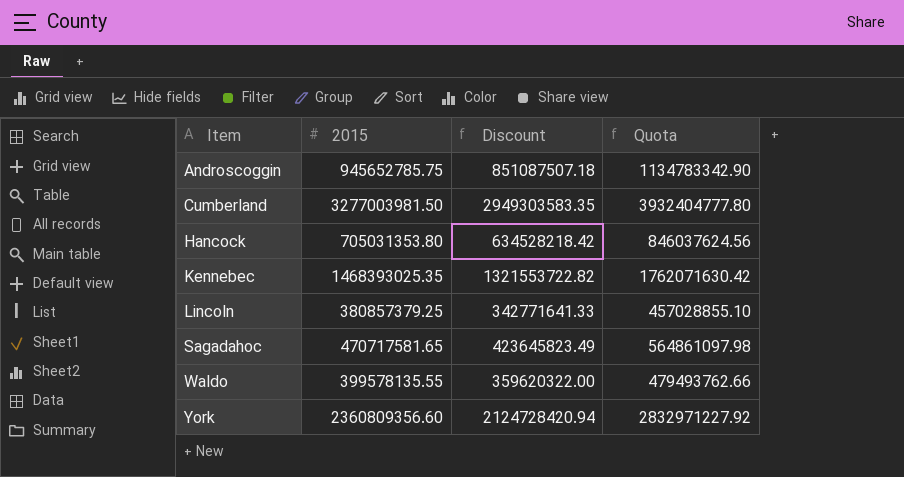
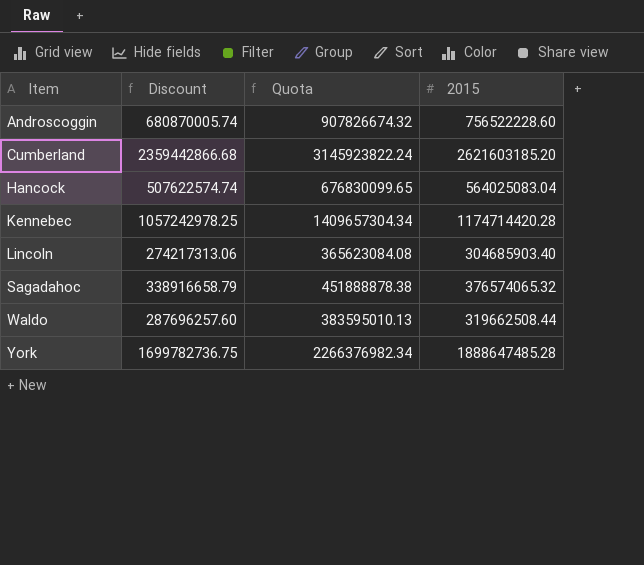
column 2015 | position: 2 -> 4
Androscoggin | Discount: 851087507.18 -> 680870005.74
Androscoggin | Quota: 1134783342.90 -> 907826674.32
Androscoggin | 2015: 945652785.75 -> 756522228.60
Cumberland | Discount: 2949303583.35 -> 2359442866.68
Cumberland | Quota: 3932404777.80 -> 3145923822.24
Cumberland | 2015: 3277003981.50 -> 2621603185.20
Hancock | Discount: 634528218.42 -> 507622574.74
Hancock | Quota: 846037624.56 -> 676830099.65
Hancock | 2015: 705031353.80 -> 564025083.04
Kennebec | Discount: 1321553722.82 -> 1057242978.25
Kennebec | Quota: 1762071630.42 -> 1409657304.34
Kennebec | 2015: 1468393025.35 -> 1174714420.28
Lincoln | Discount: 342771641.33 -> 274217313.06
Lincoln | Quota: 457028855.10 -> 365623084.08
Lincoln | 2015: 380857379.25 -> 304685903.40
Sagadahoc | Discount: 423645823.49 -> 338916658.79
Sagadahoc | Quota: 564861097.98 -> 451888878.38
Sagadahoc | 2015: 470717581.65 -> 376574065.32
Waldo | Discount: 359620322.00 -> 287696257.60
Waldo | Quota: 479493762.66 -> 383595010.13
Waldo | 2015: 399578135.55 -> 319662508.44
York | Discount: 2124728420.94 -> 1699782736.75
York | Quota: 2832971227.92 -> 2266376982.34
York | 2015: 2360809356.60 -> 1888647485.28

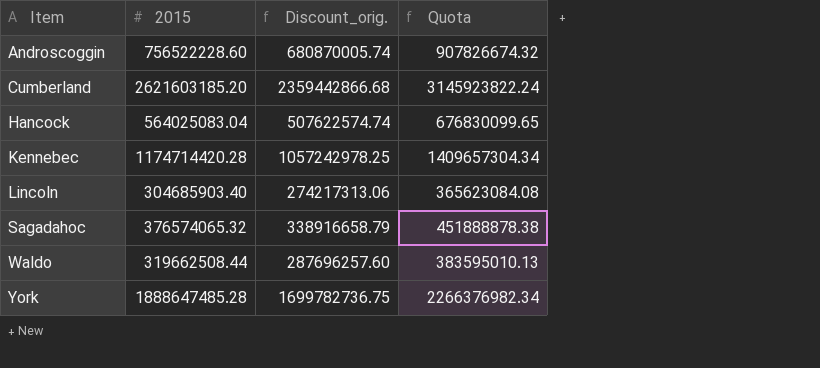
column 2015 | position: 4 -> 2
column name: Discount -> Discount_orig.

